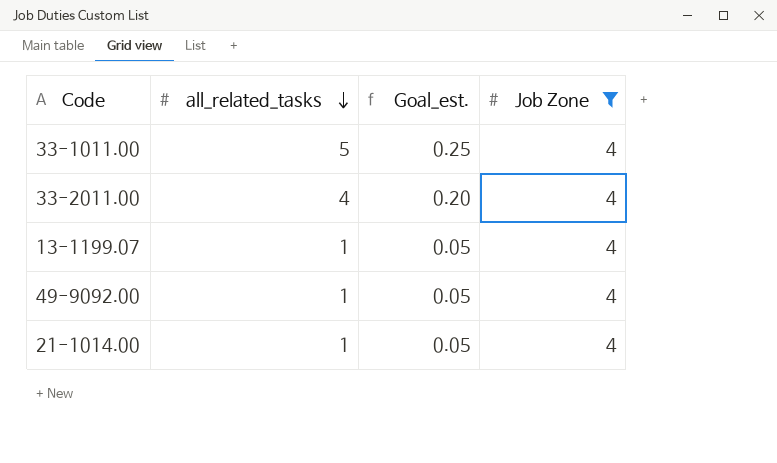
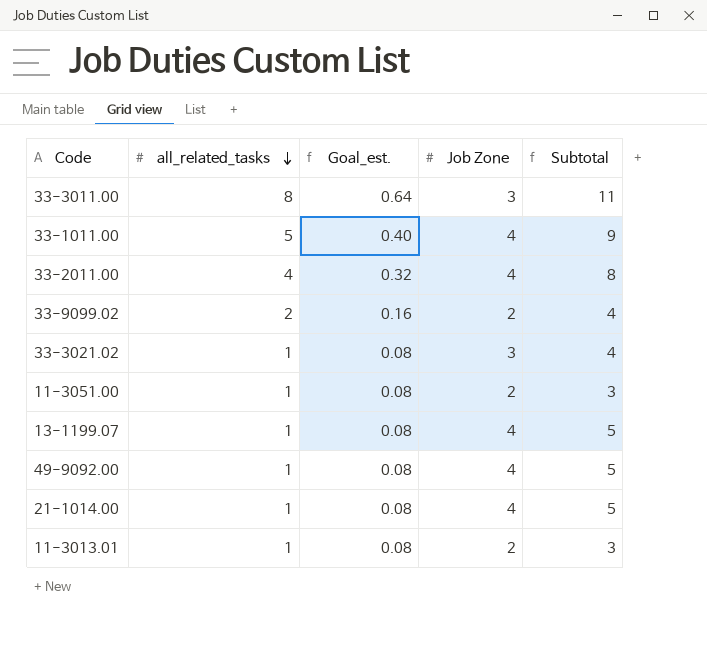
filter: Job Zone = 4 -> none
column Goal_est. | formula: [all_related_tasks] * 0.05 -> [all_related_tasks] * 0.08
column Subtotal | formula: none -> [all_related_tasks] + [Job Zone]

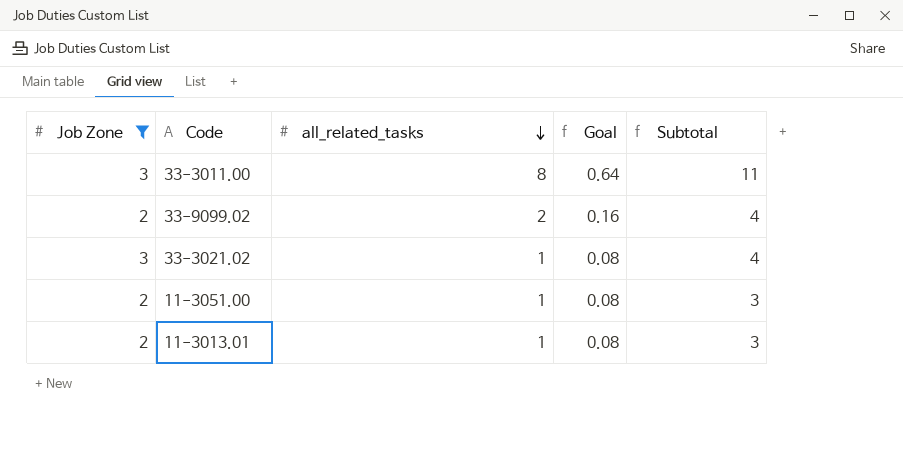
filter: none -> Job Zone != 4
column Job Zone | position: 4 -> 1
column name: Goal_est. -> Goal

